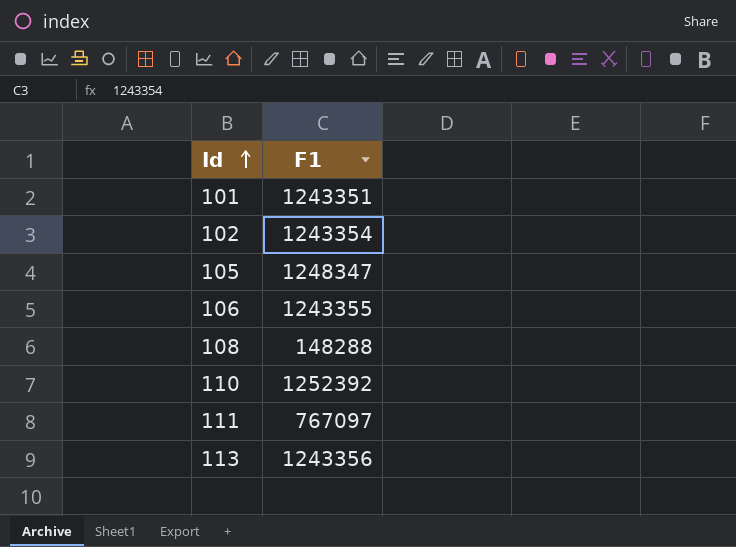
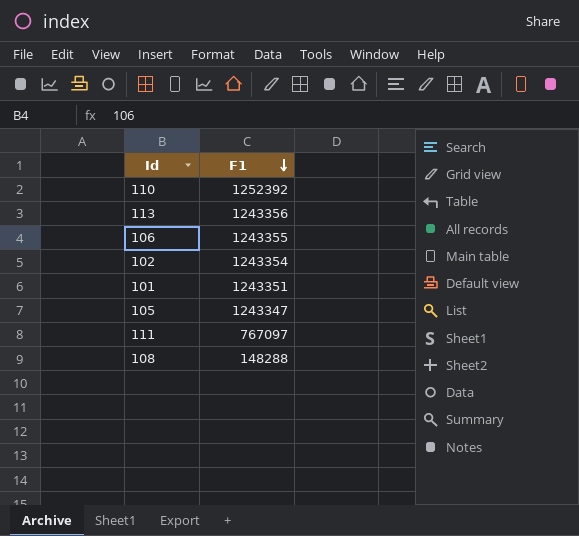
row order: Id ascending -> F1 descending
105 | F1: 1248347 -> 1243347

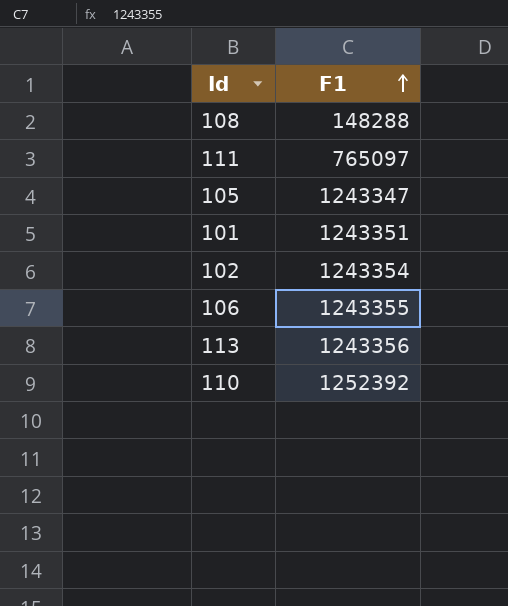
row order: F1 descending -> F1 ascending
111 | F1: 767097 -> 765097

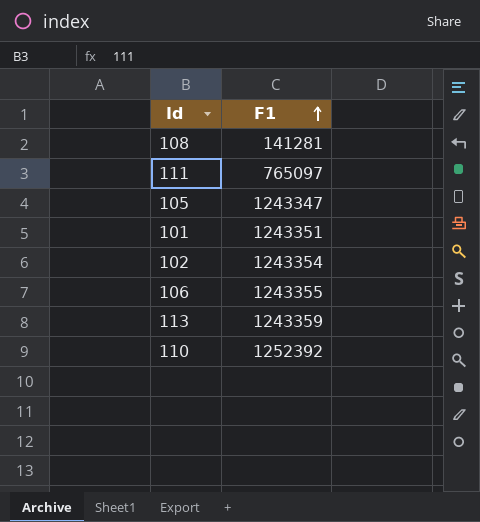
108 | F1: 148288 -> 141281
113 | F1: 1243356 -> 1243359

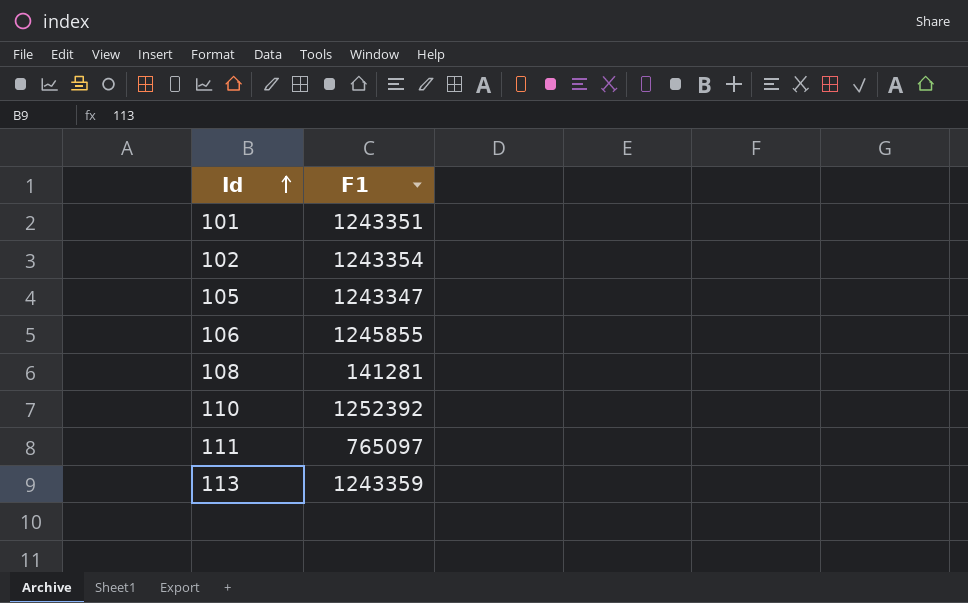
row order: F1 ascending -> Id ascending
106 | F1: 1243355 -> 1245855

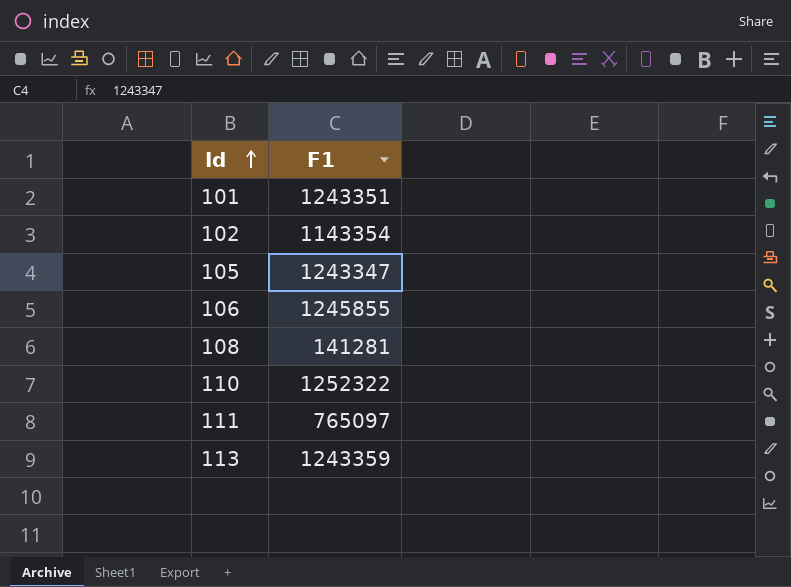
102 | F1: 1243354 -> 1143354
110 | F1: 1252392 -> 1252322

